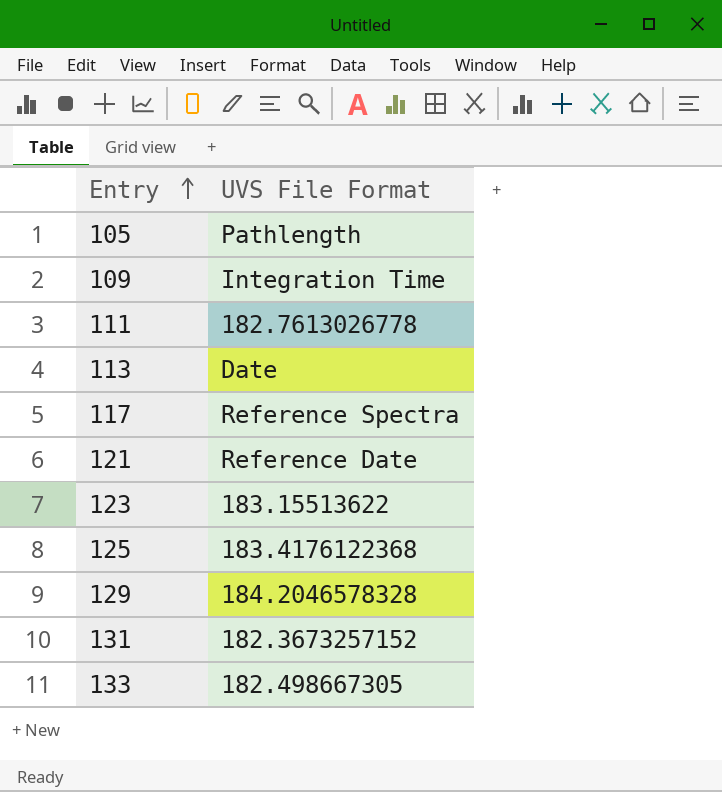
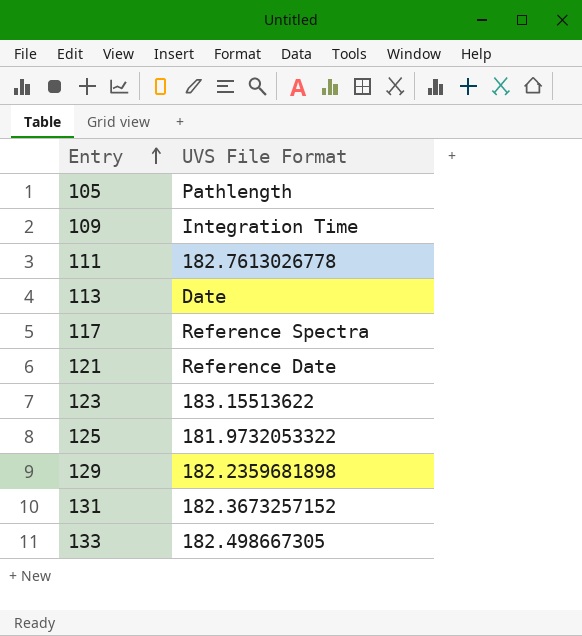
125 | UVS File Format: 183.4176122368 -> 181.9732053322
129 | UVS File Format: 184.2046578328 -> 182.2359681898

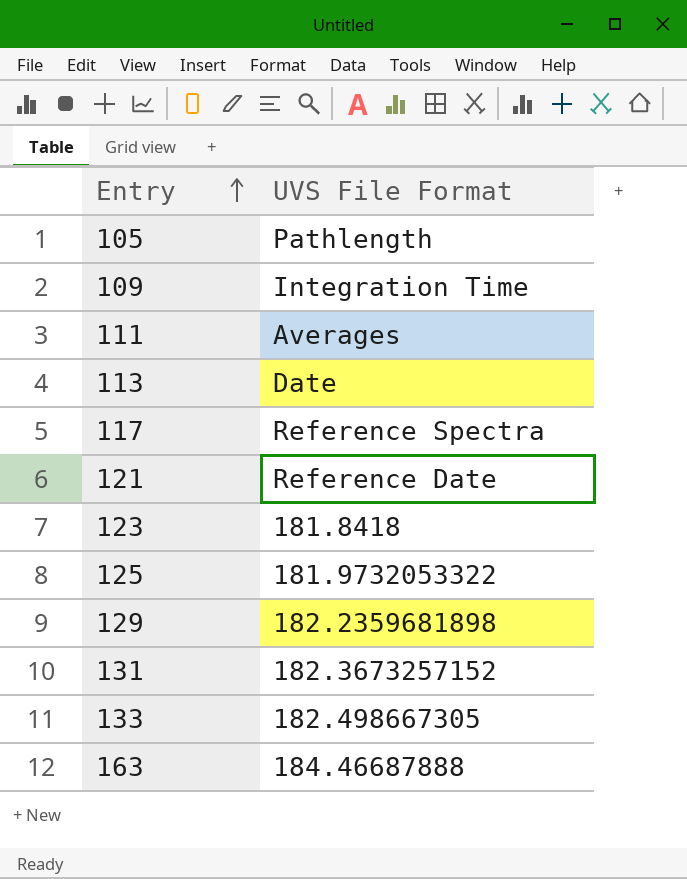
111 | UVS File Format: 182.7613026778 -> Averages
123 | UVS File Format: 183.15513622 -> 181.8418
row 163: none -> 184.46687888

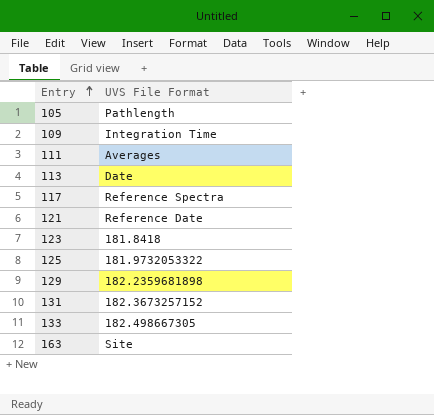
163 | UVS File Format: 184.46687888 -> Site

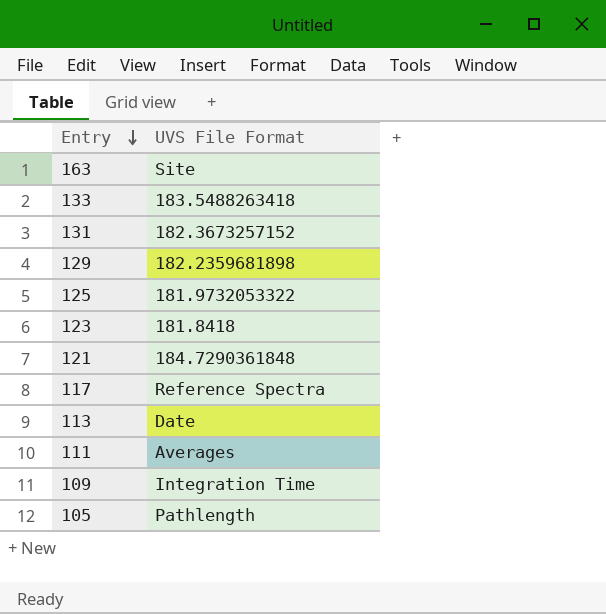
row order: Entry ascending -> Entry descending
133 | UVS File Format: 182.498667305 -> 183.5488263418
121 | UVS File Format: Reference Date -> 184.7290361848

